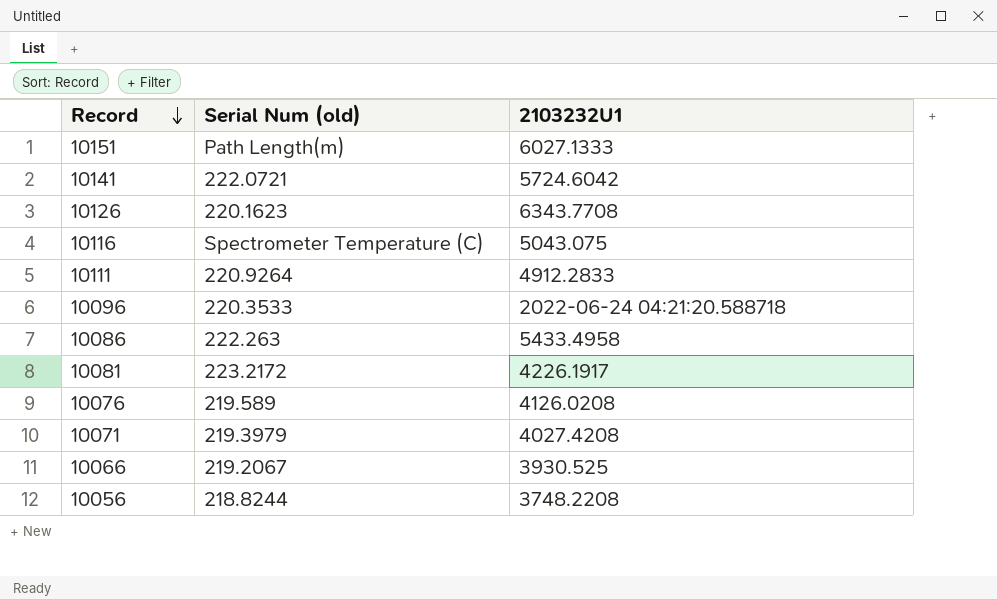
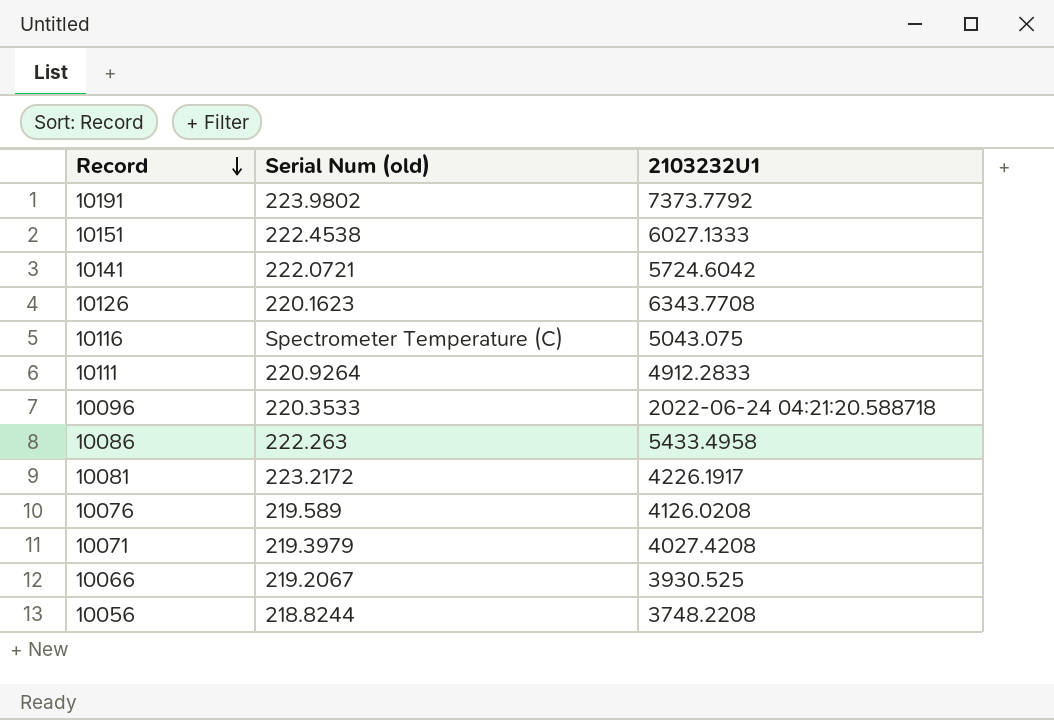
row 10191: none -> 223.9802 | 7373.7792
10151 | Serial Num (old): Path Length(m) -> 222.4538

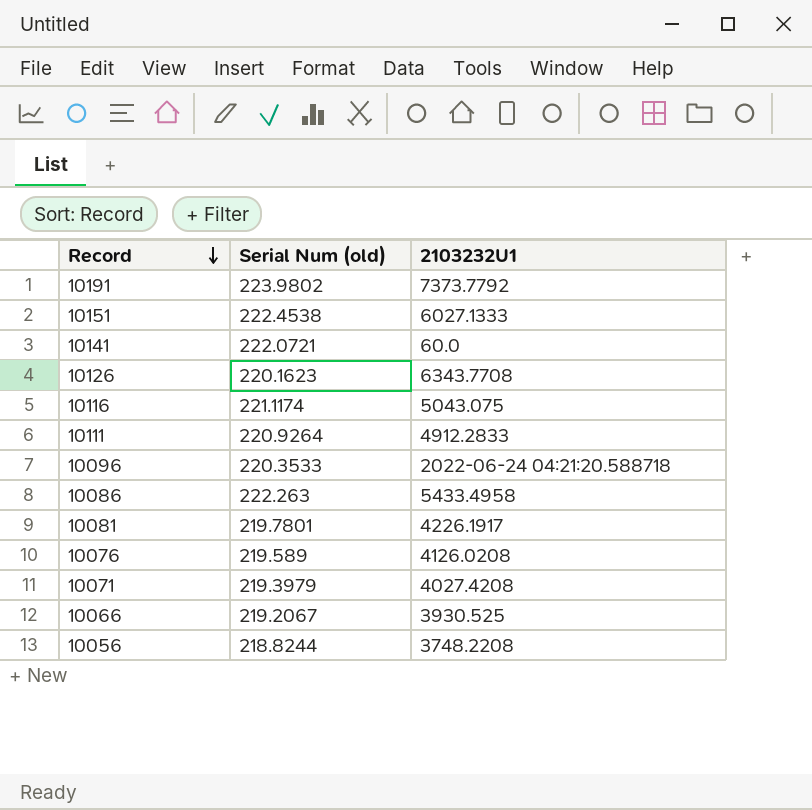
10141 | 2103232U1: 5724.6042 -> 60.0
10116 | Serial Num (old): Spectrometer Temperature (C) -> 221.1174
10081 | Serial Num (old): 223.2172 -> 219.7801

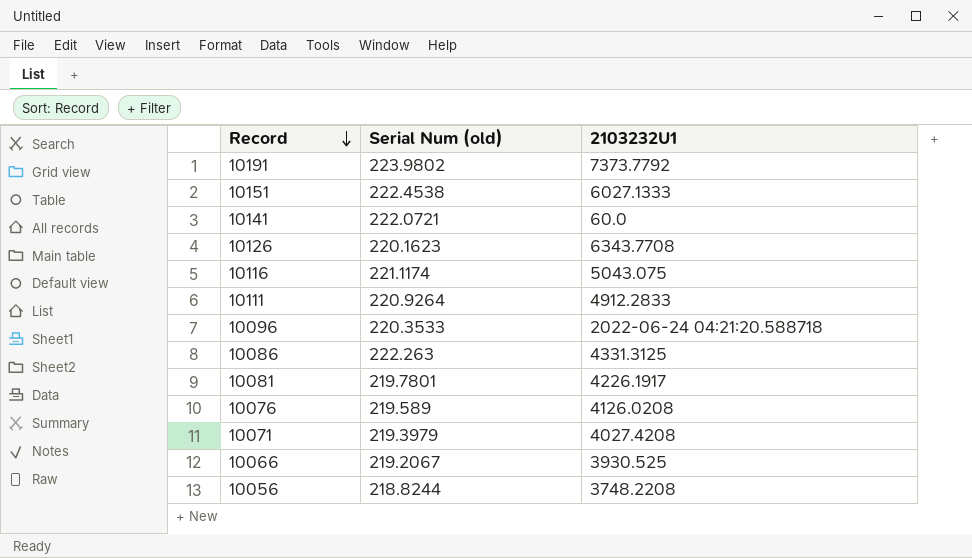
10086 | 2103232U1: 5433.4958 -> 4331.3125

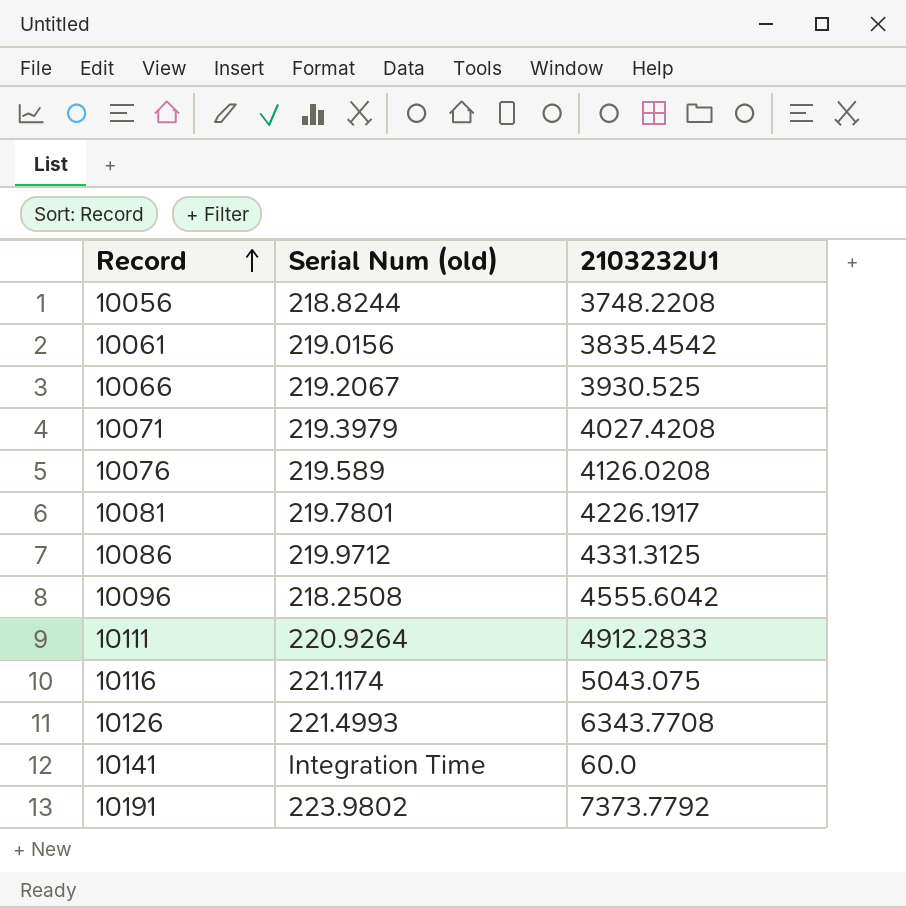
row order: Record descending -> Record ascending
row 10151: 222.4538 | 6027.1333 -> none
row 10061: none -> 219.0156 | 3835.4542
10086 | Serial Num (old): 222.263 -> 219.9712
10096 | Serial Num (old): 220.3533 -> 218.2508
10096 | 2103232U1: 2022-06-24 04:21:20.588718 -> 4555.6042
10126 | Serial Num (old): 220.1623 -> 221.4993
10141 | Serial Num (old): 222.0721 -> Integration Time

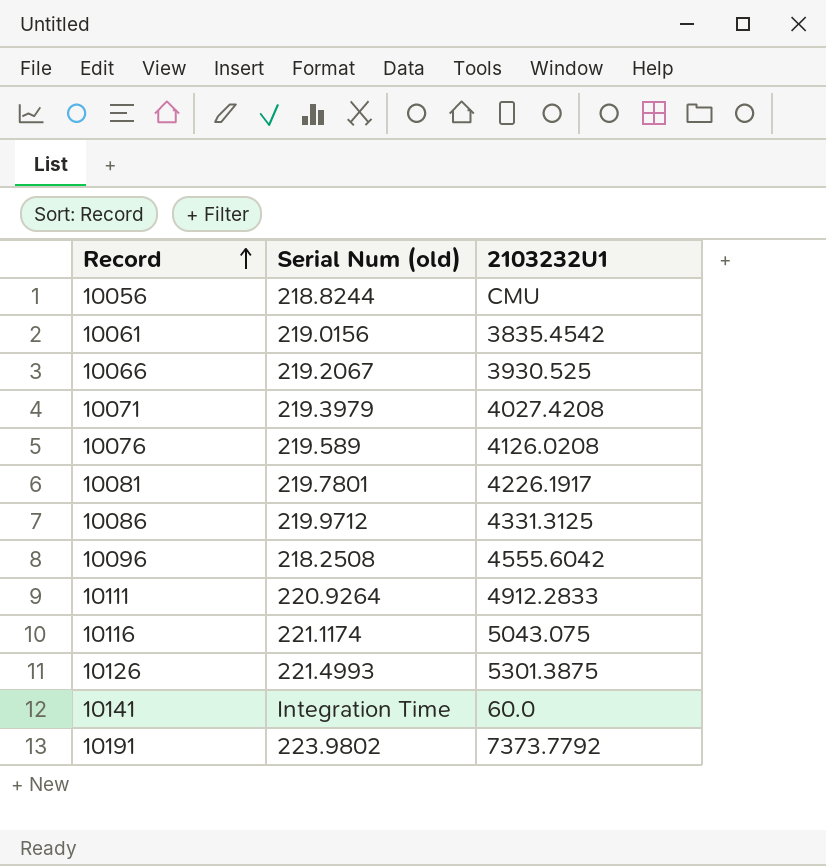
10056 | 2103232U1: 3748.2208 -> CMU
10126 | 2103232U1: 6343.7708 -> 5301.3875

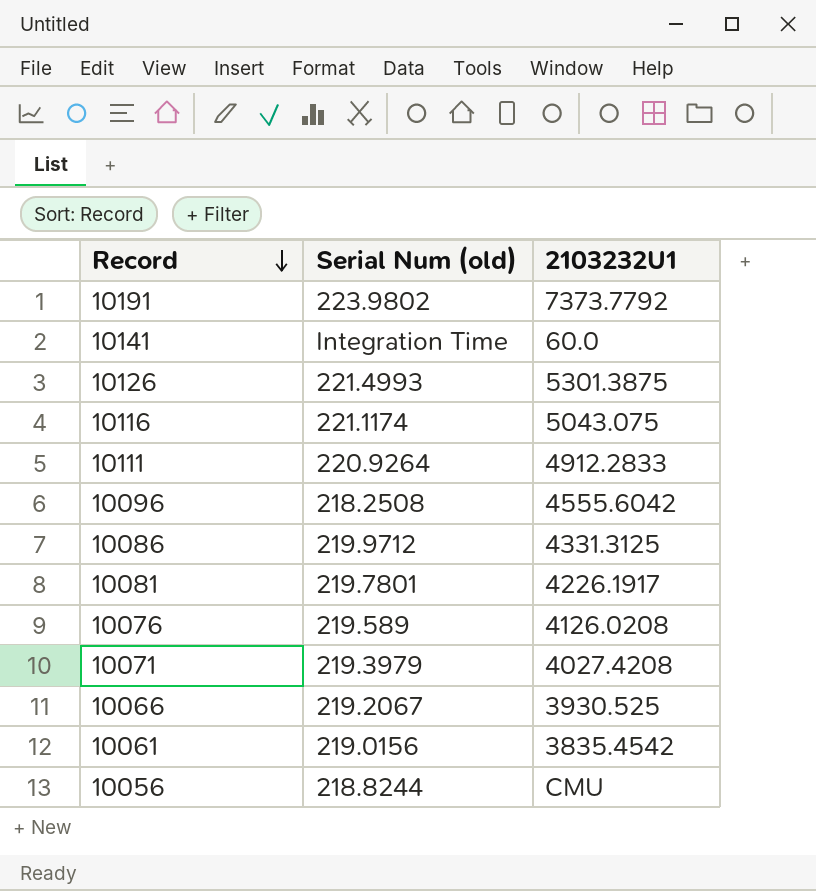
row order: Record ascending -> Record descending

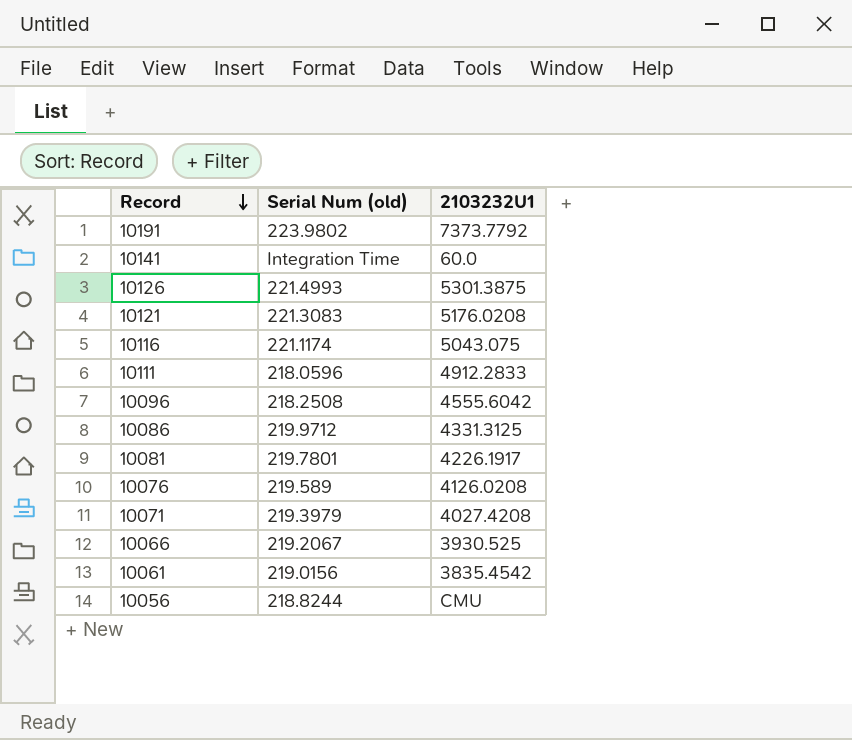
row 10121: none -> 221.3083 | 5176.0208
10111 | Serial Num (old): 220.9264 -> 218.0596

